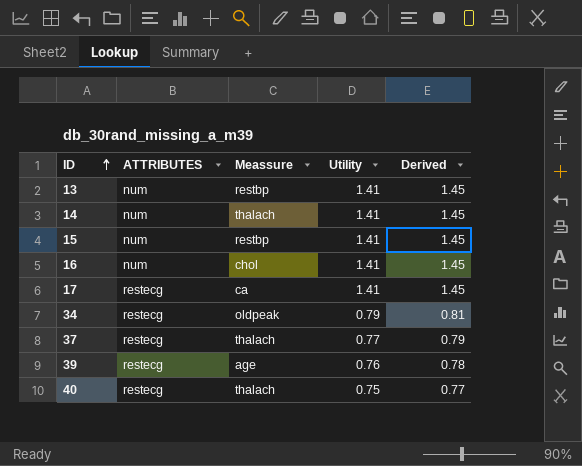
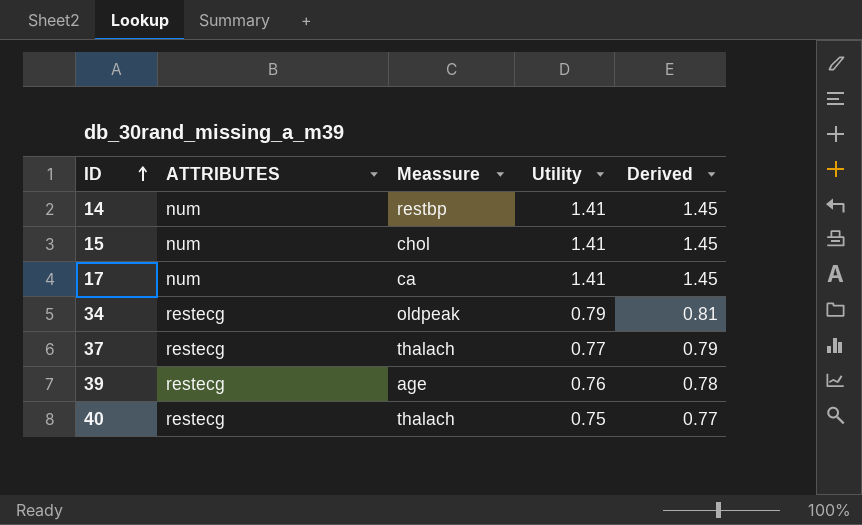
row 13: num | restbp | 1.41 | 1.45 -> none
row 16: num | chol | 1.41 | 1.45 -> none
14 | Meassure: thalach -> restbp
15 | Meassure: restbp -> chol
17 | ATTRIBUTES: restecg -> num

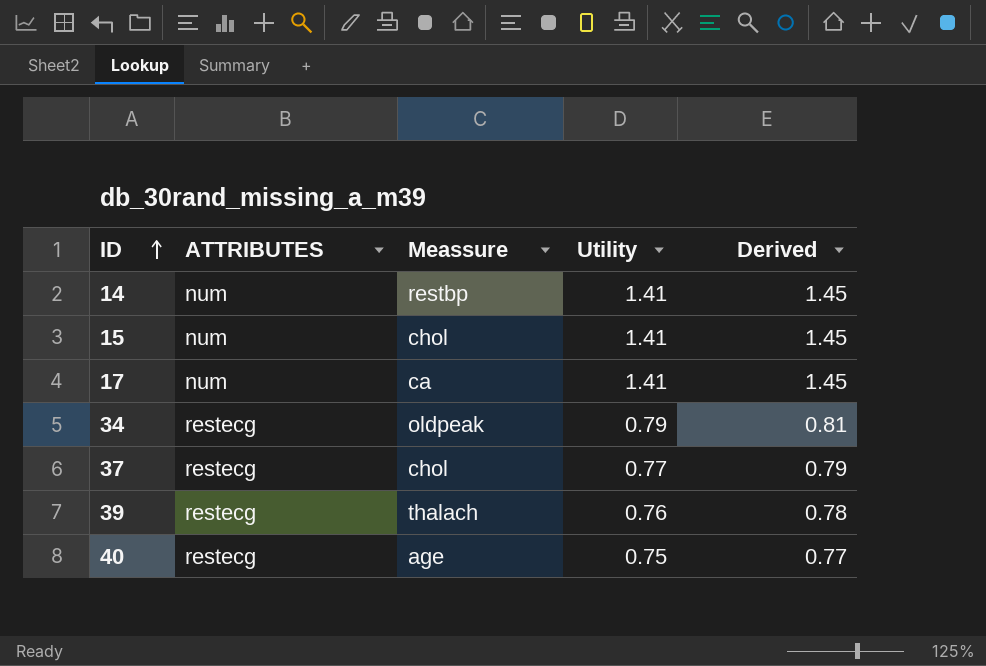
37 | Meassure: thalach -> chol
39 | Meassure: age -> thalach
40 | Meassure: thalach -> age

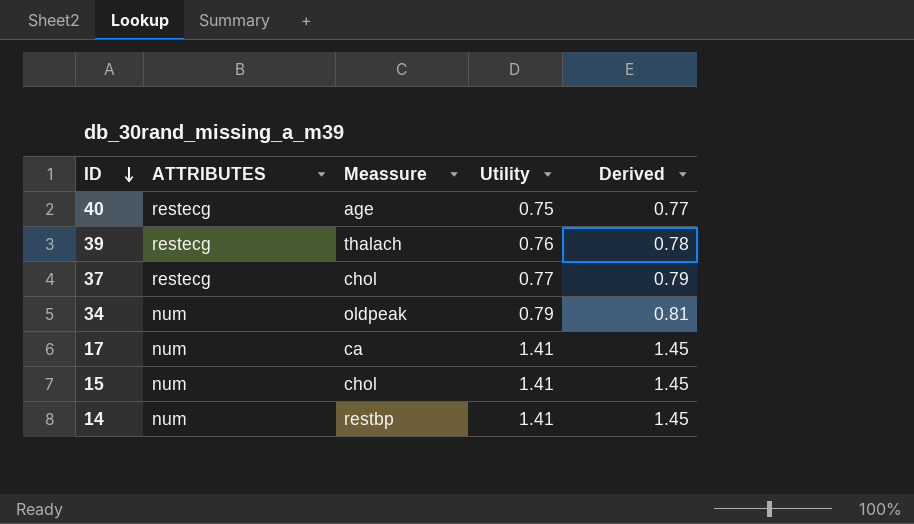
row order: ID ascending -> ID descending
34 | ATTRIBUTES: restecg -> num

